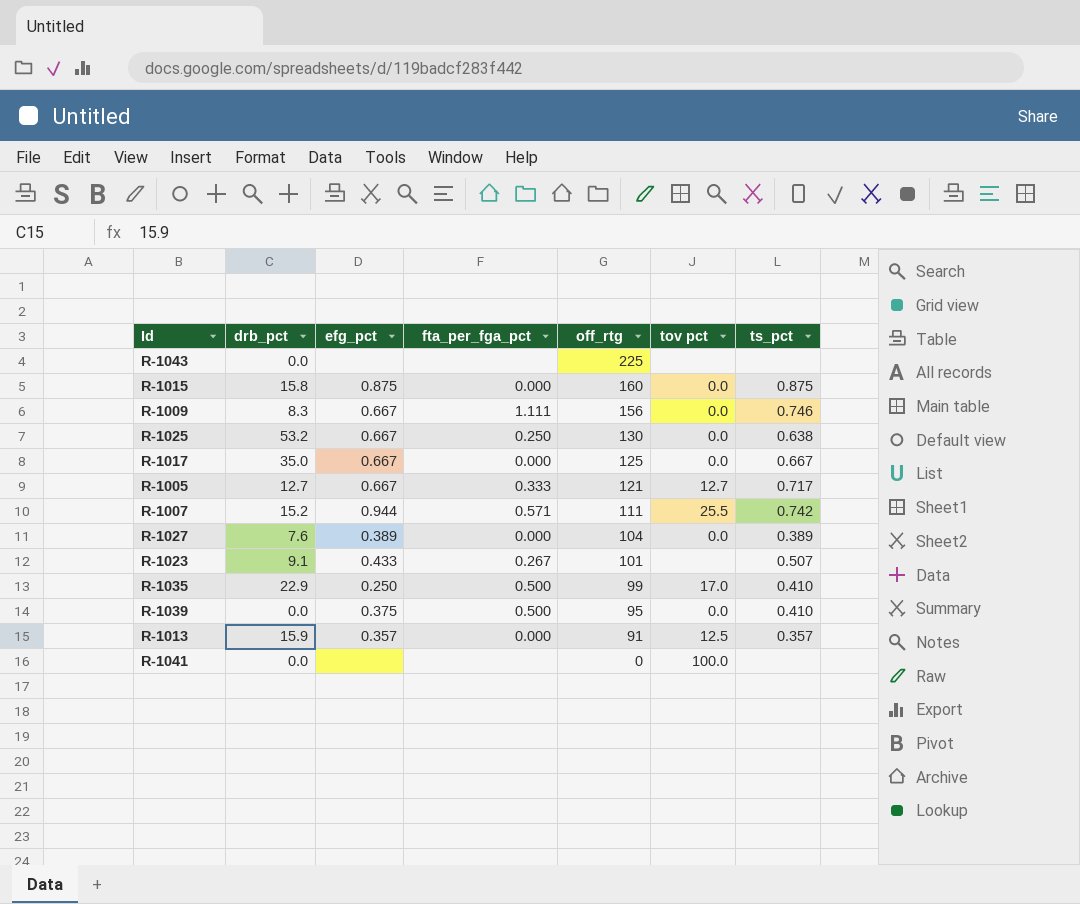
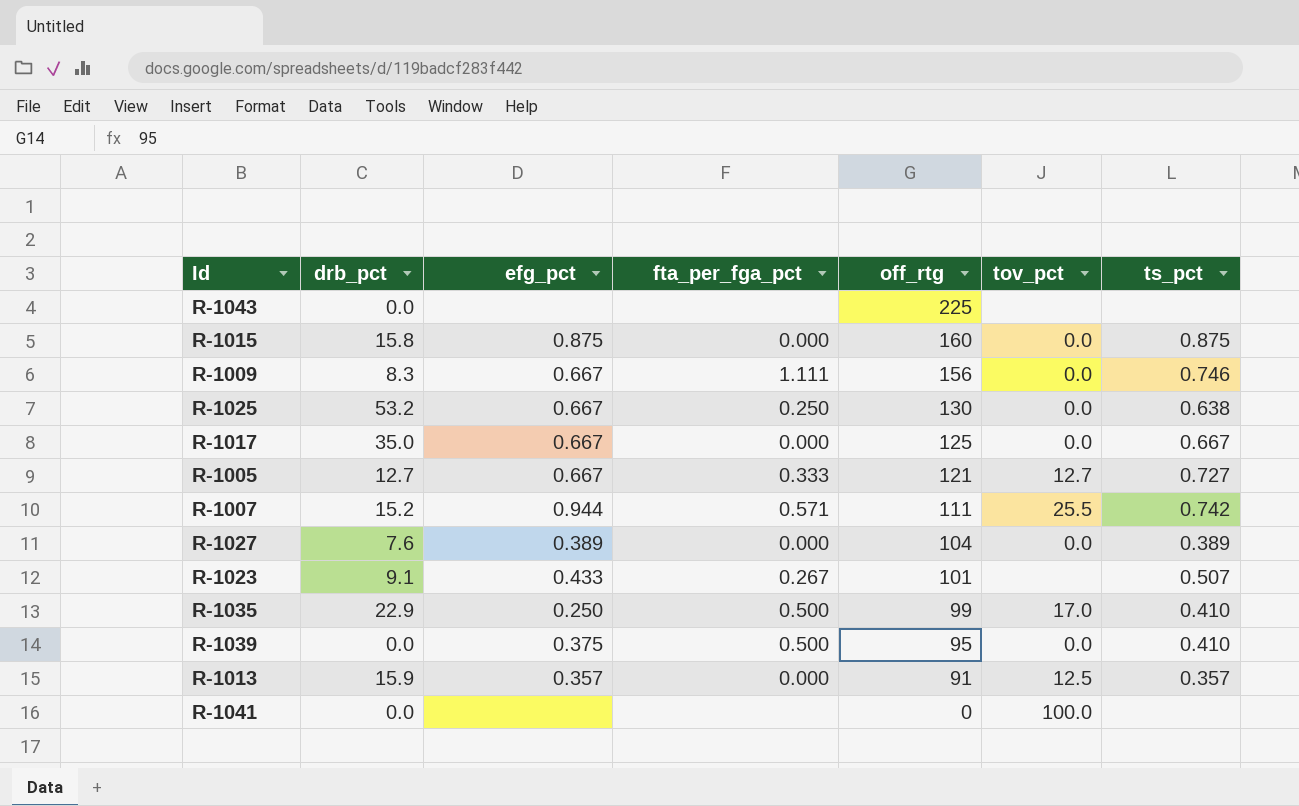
column name: tov pct -> tov_pct
R-1005 | ts_pct: 0.717 -> 0.727

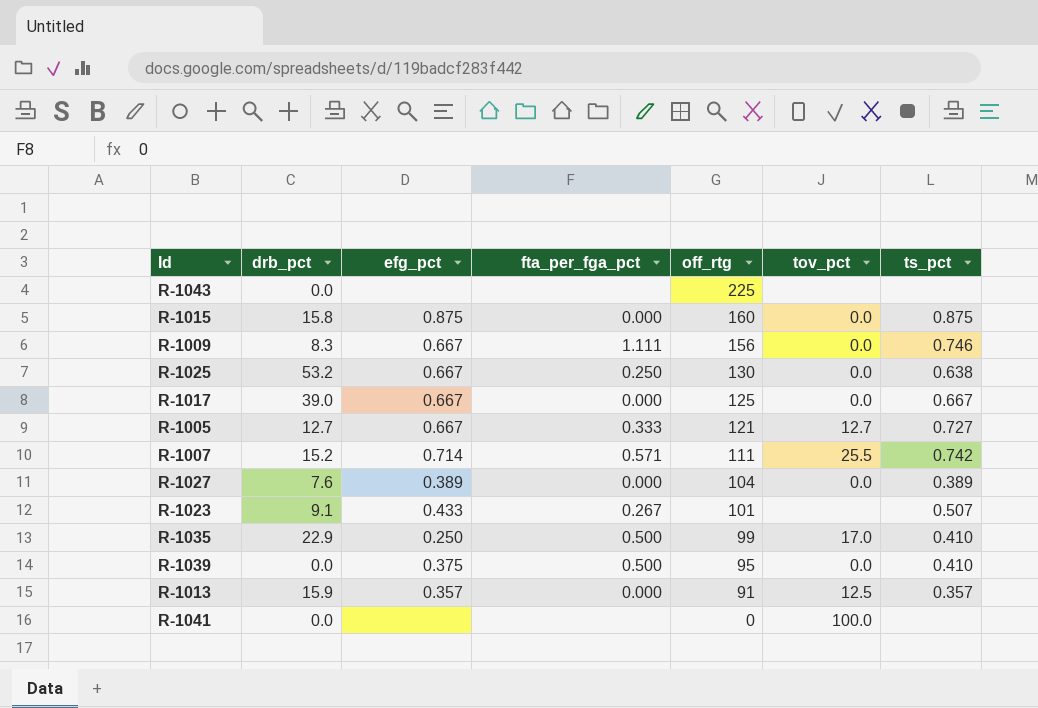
R-1017 | drb_pct: 35.0 -> 39.0
R-1007 | efg_pct: 0.944 -> 0.714

